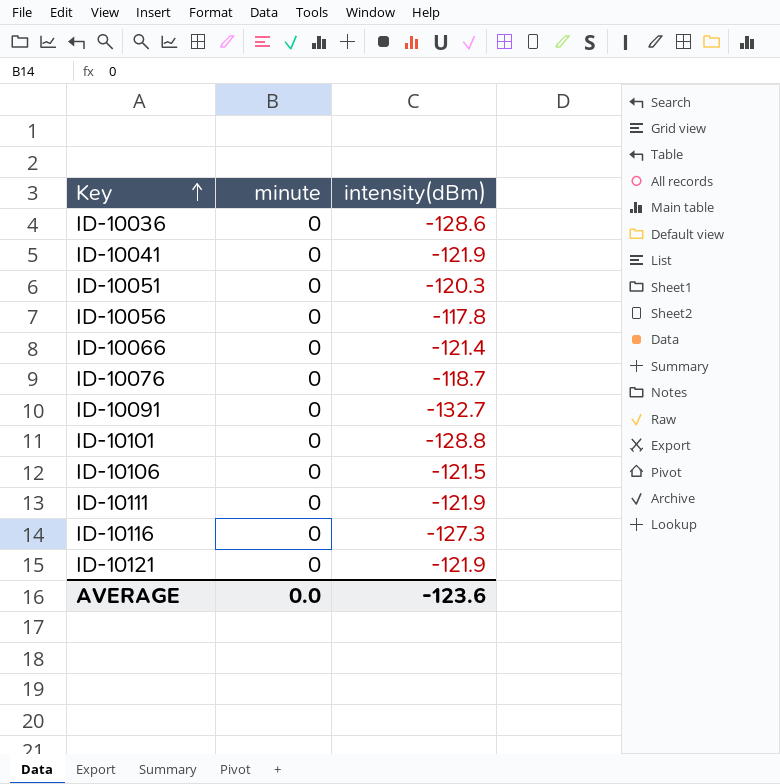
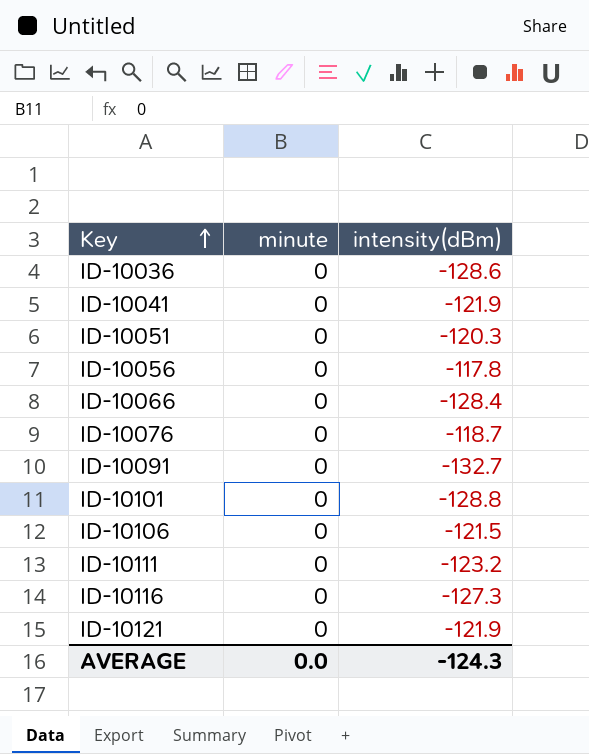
ID-10066 | intensity(dBm): -121.4 -> -128.4
ID-10111 | intensity(dBm): -121.9 -> -123.2
AVERAGE | intensity(dBm): -123.6 -> -124.3

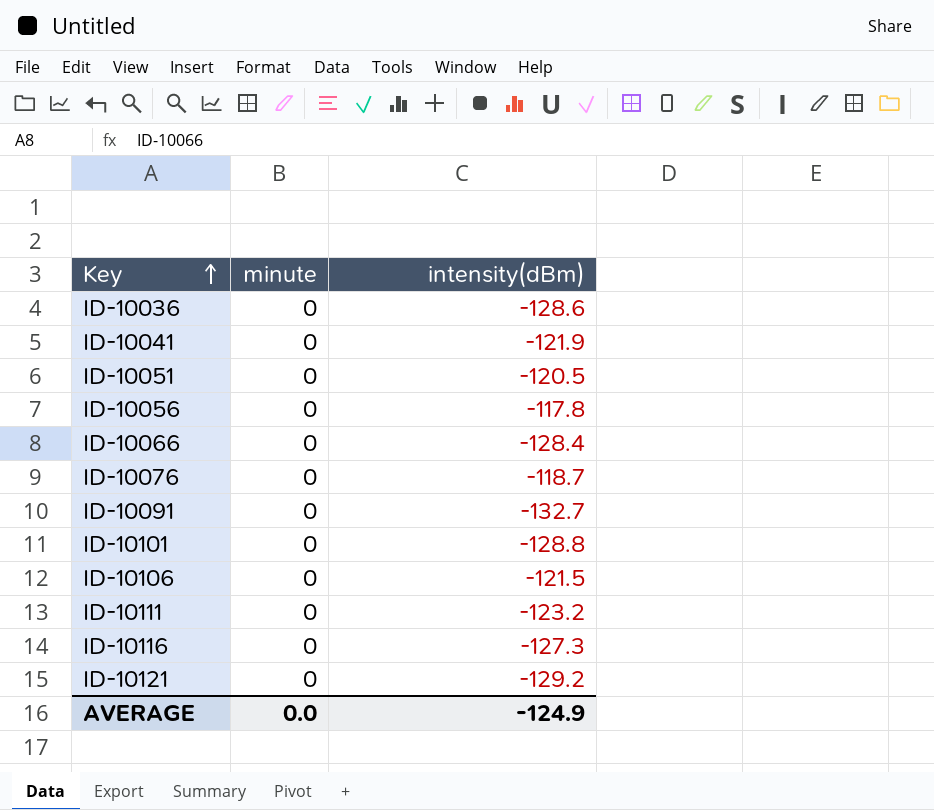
ID-10051 | intensity(dBm): -120.3 -> -120.5
ID-10121 | intensity(dBm): -121.9 -> -129.2
AVERAGE | intensity(dBm): -124.3 -> -124.9

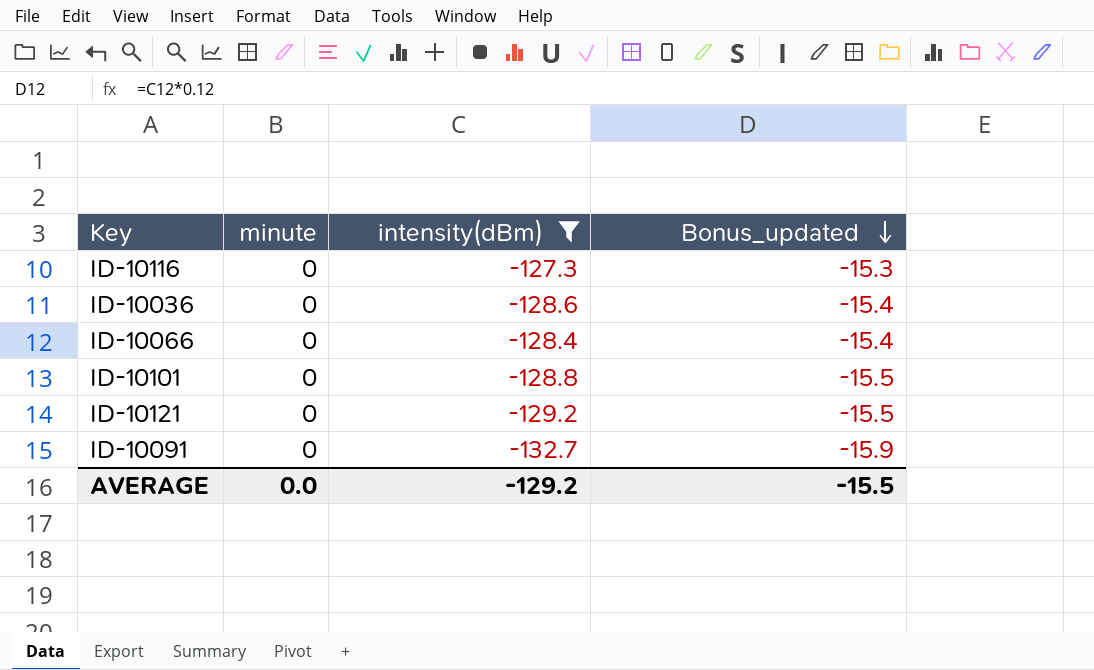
filter: none -> intensity(dBm) <= -127.3
row order: Key ascending -> Bonus_updated descending
column Bonus_updated | formula: none -> [intensity(dBm)] * 0.12
AVERAGE | intensity(dBm): -124.9 -> -129.2

